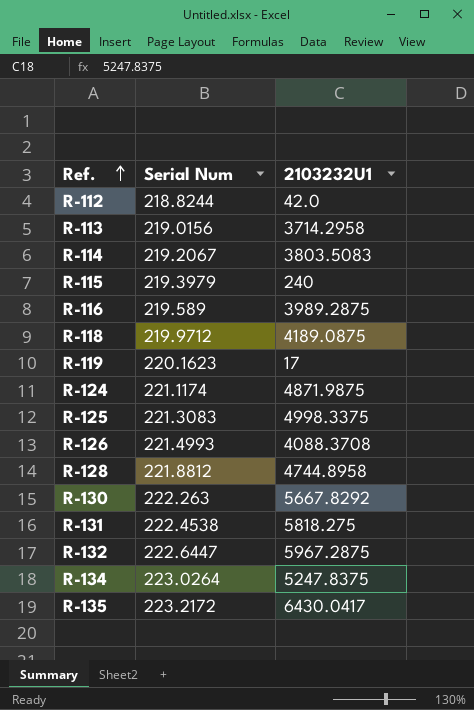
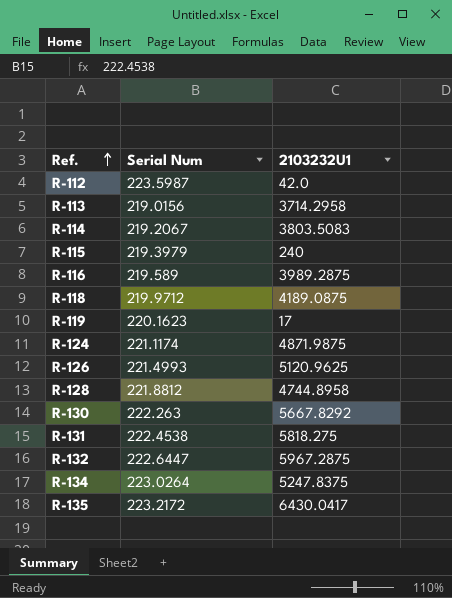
row R-125: 221.3083 | 4998.3375 -> none
R-112 | Serial Num: 218.8244 -> 223.5987
R-126 | 2103232U1: 4088.3708 -> 5120.9625

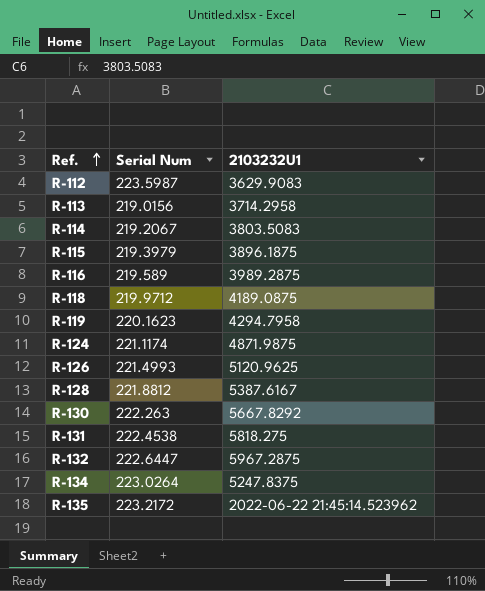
R-112 | 2103232U1: 42.0 -> 3629.9083
R-115 | 2103232U1: 240 -> 3896.1875
R-119 | 2103232U1: 17 -> 4294.7958
R-128 | 2103232U1: 4744.8958 -> 5387.6167
R-135 | 2103232U1: 6430.0417 -> 2022-06-22 21:45:14.523962

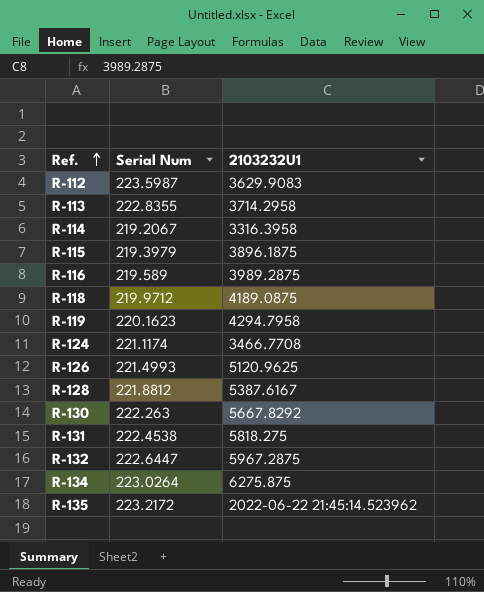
R-113 | Serial Num: 219.0156 -> 222.8355
R-114 | 2103232U1: 3803.5083 -> 3316.3958
R-124 | 2103232U1: 4871.9875 -> 3466.7708
R-134 | 2103232U1: 5247.8375 -> 6275.875

